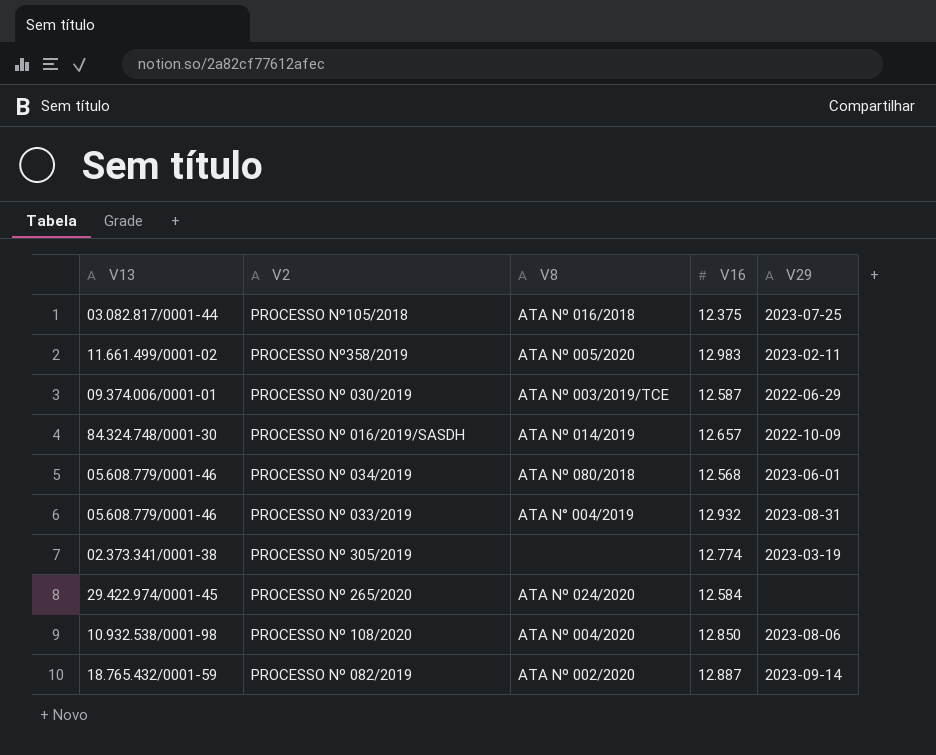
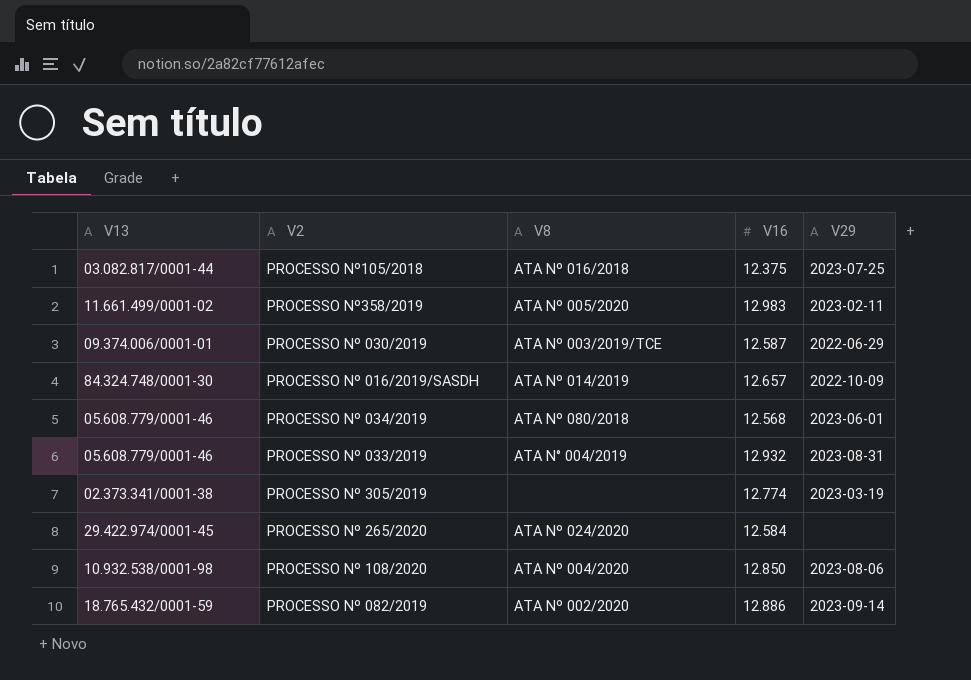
PROCESSO Nº 082/2019 | V16: 12.887 -> 12.886

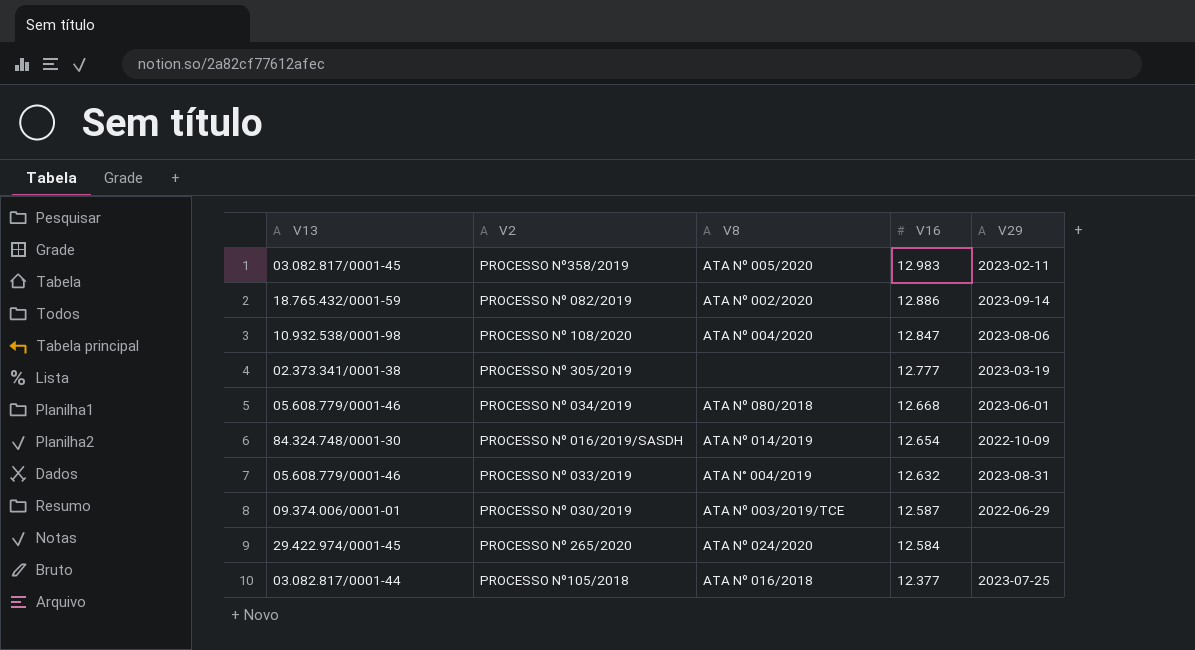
row order: none -> V16 descending
PROCESSO Nº358/2019 | V13: 11.661.499/0001-02 -> 03.082.817/0001-45
PROCESSO Nº 108/2020 | V16: 12.850 -> 12.847
PROCESSO Nº 305/2019 | V16: 12.774 -> 12.777
PROCESSO Nº 034/2019 | V16: 12.568 -> 12.668
PROCESSO Nº 016/2019/SASDH | V16: 12.657 -> 12.654
PROCESSO Nº 033/2019 | V16: 12.932 -> 12.632
PROCESSO Nº105/2018 | V16: 12.375 -> 12.377

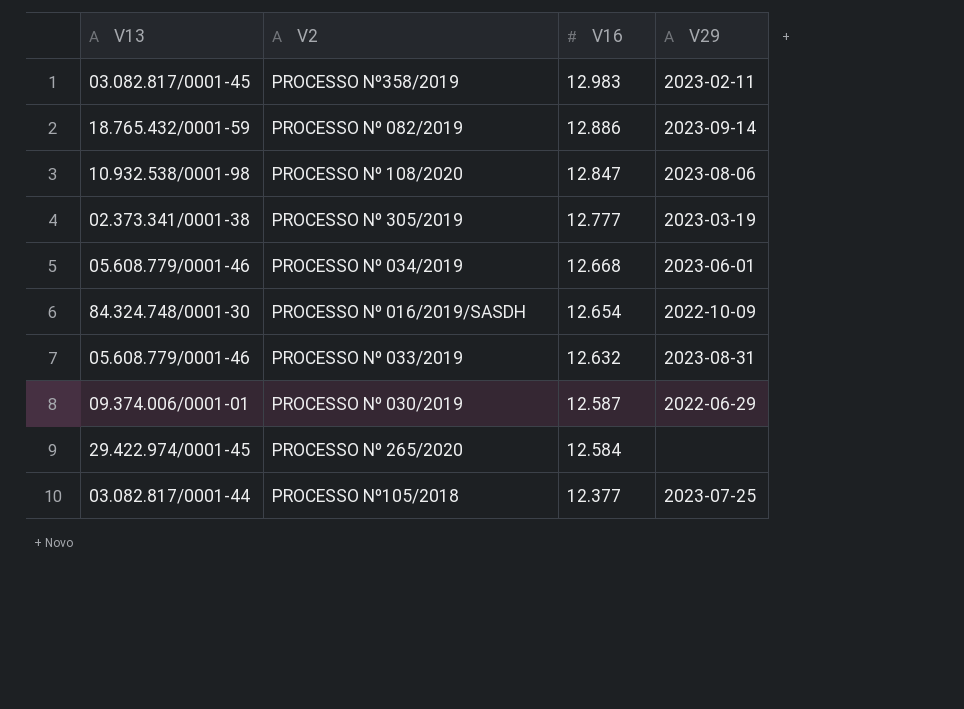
column V8 | position: 3 -> none

